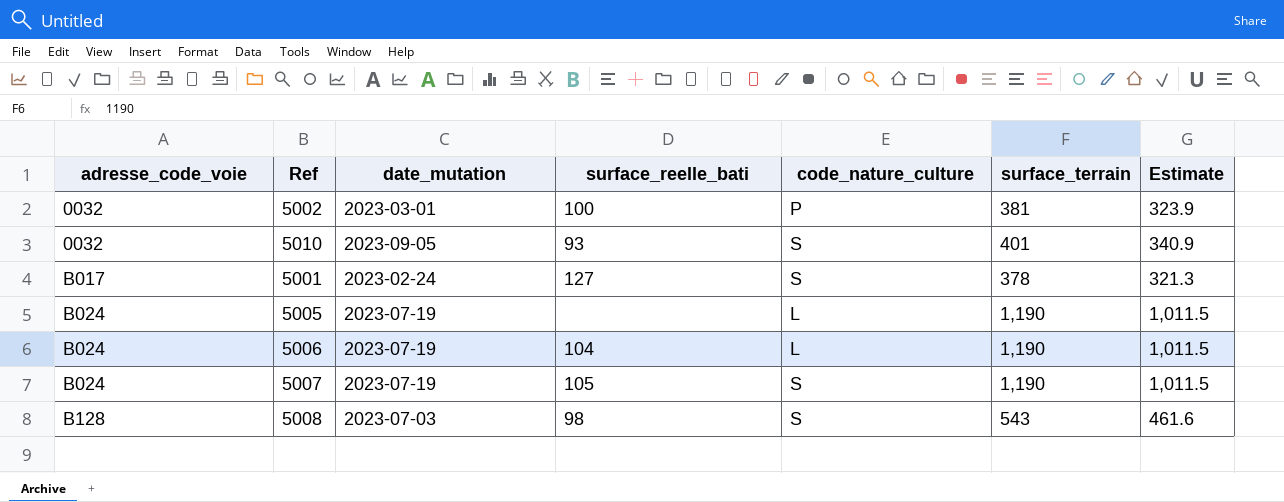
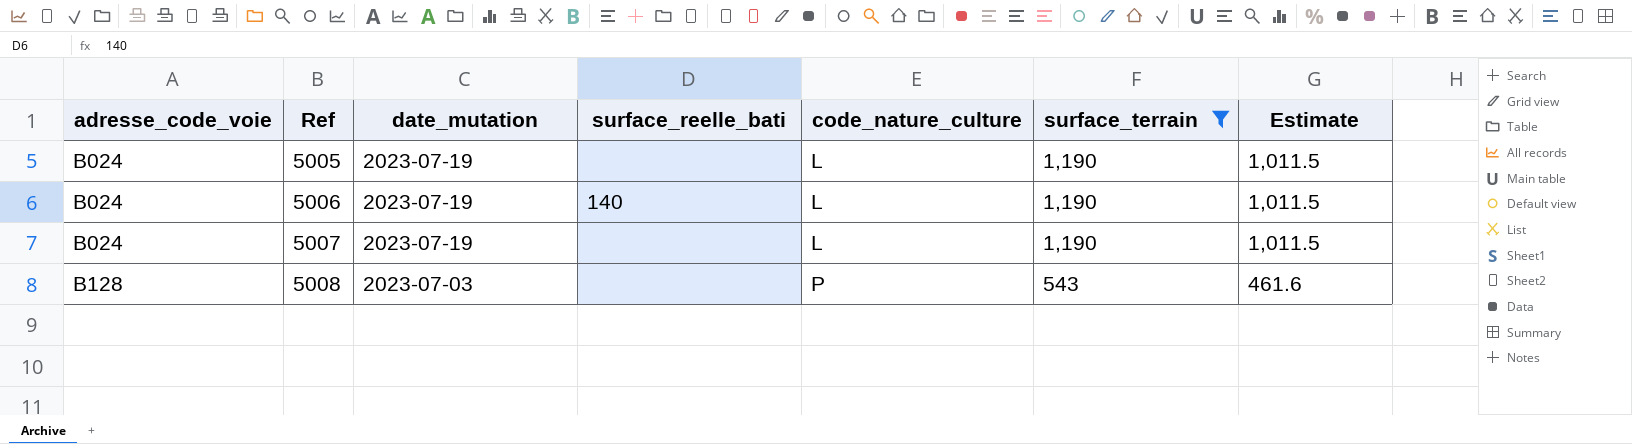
filter: none -> surface_terrain >= 543
5006 | surface_reelle_bati: 104 -> 140
5007 | surface_reelle_bati: 105 -> none
5007 | code_nature_culture: S -> L
5008 | surface_reelle_bati: 98 -> none
5008 | code_nature_culture: S -> P

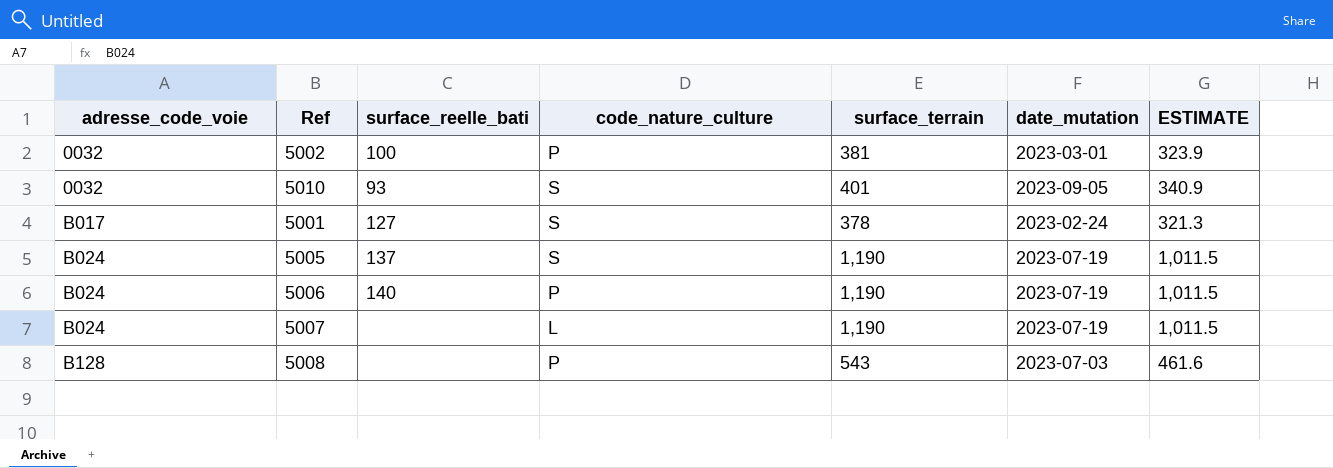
filter: surface_terrain >= 543 -> none
column date_mutation | position: 3 -> 6
column name: Estimate -> ESTIMATE
5005 | surface_reelle_bati: none -> 137
5005 | code_nature_culture: L -> S
5006 | code_nature_culture: L -> P

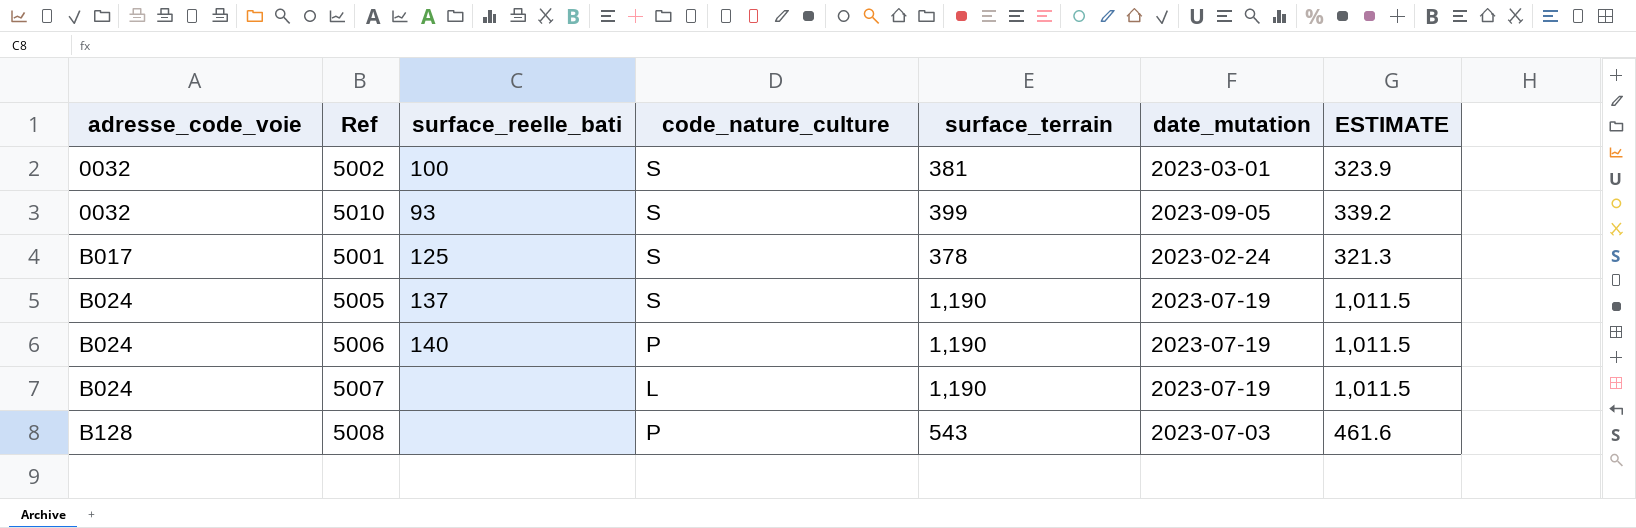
5002 | code_nature_culture: P -> S
5010 | surface_terrain: 401 -> 399
5010 | ESTIMATE: 340.9 -> 339.2
5001 | surface_reelle_bati: 127 -> 125

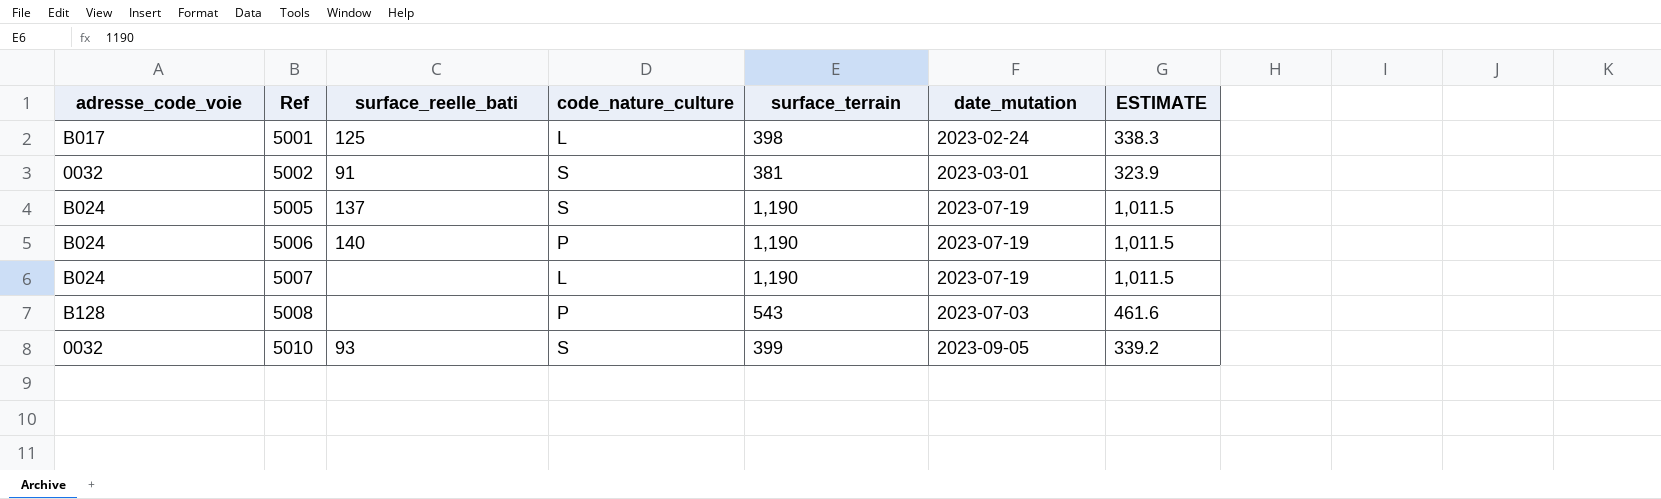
row order: adresse_code_voie ascending -> Ref ascending
5001 | code_nature_culture: S -> L
5001 | surface_terrain: 378 -> 398
5001 | ESTIMATE: 321.3 -> 338.3
5002 | surface_reelle_bati: 100 -> 91

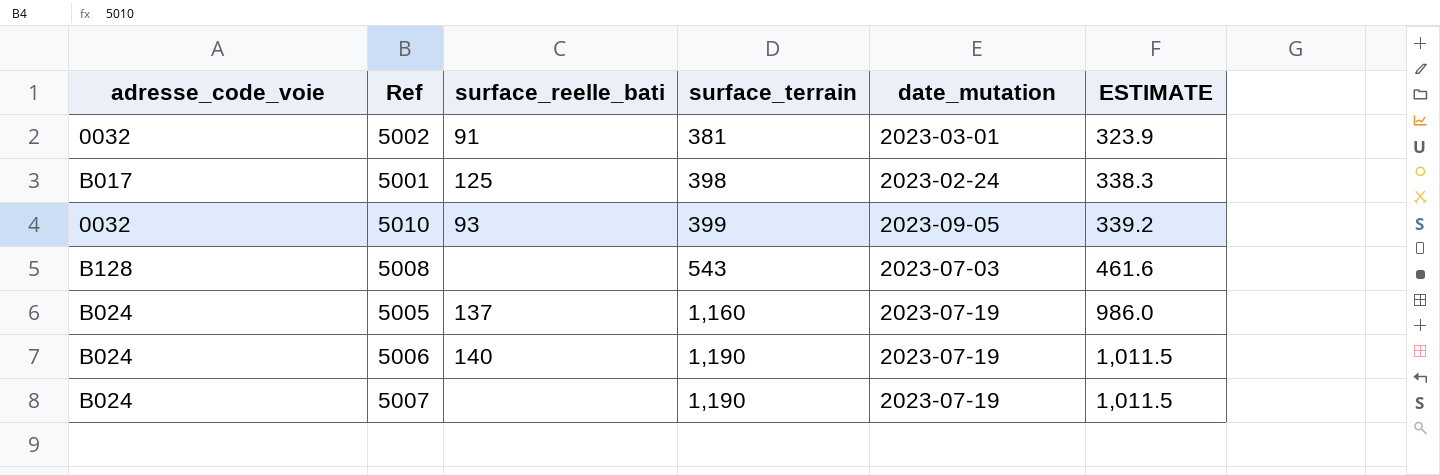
row order: Ref ascending -> surface_terrain ascending
column code_nature_culture | position: 4 -> none
5005 | surface_terrain: 1,190 -> 1,160
5005 | ESTIMATE: 1,011.5 -> 986.0

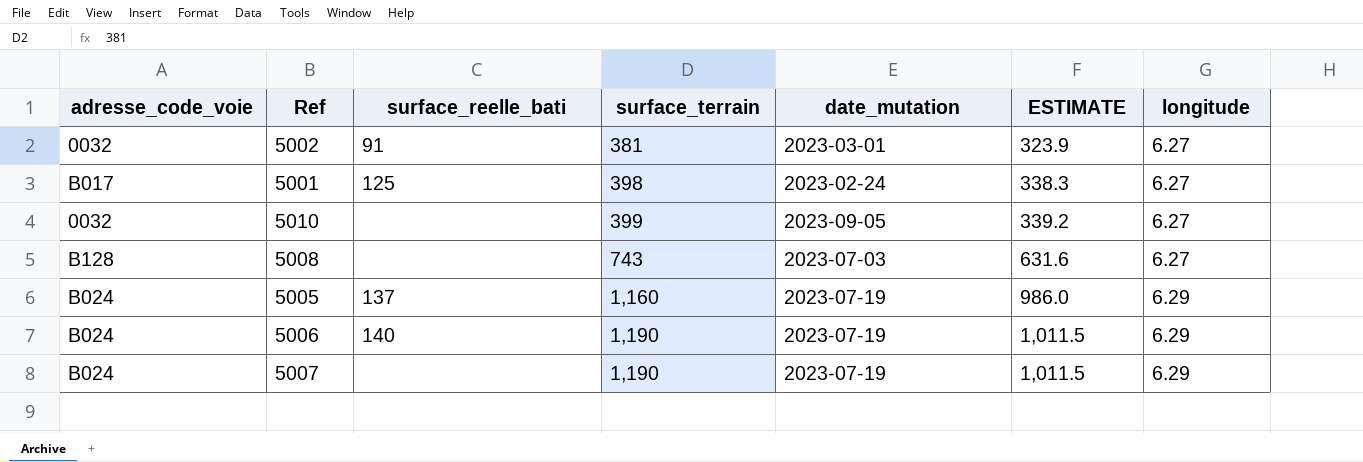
column longitude | position: none -> 7
5010 | surface_reelle_bati: 93 -> none
5008 | surface_terrain: 543 -> 743
5008 | ESTIMATE: 461.6 -> 631.6

